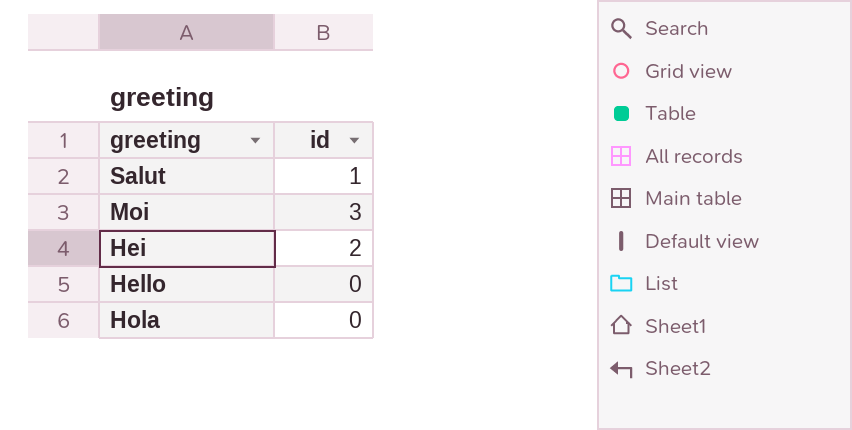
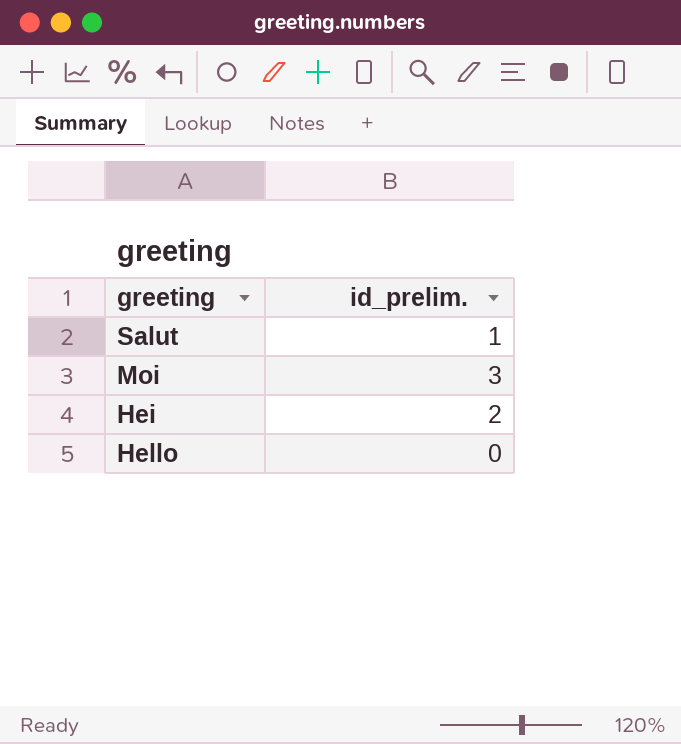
column name: id -> id_prelim.
row Hola: 0 -> none

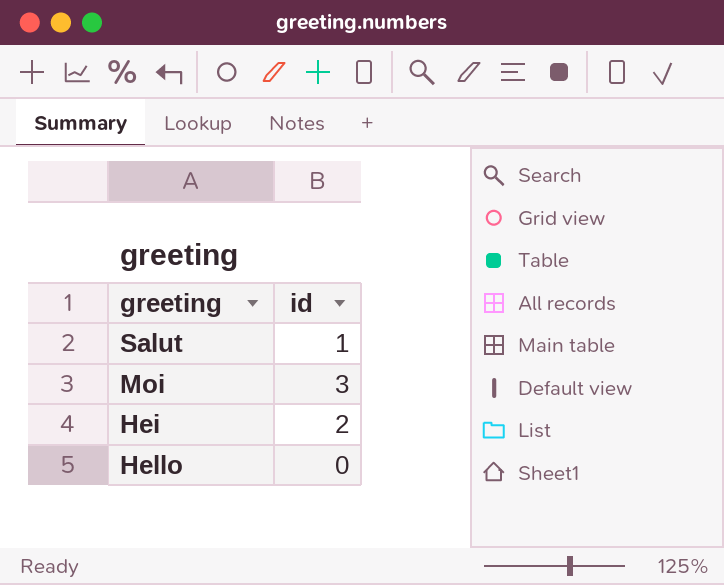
column name: id_prelim. -> id

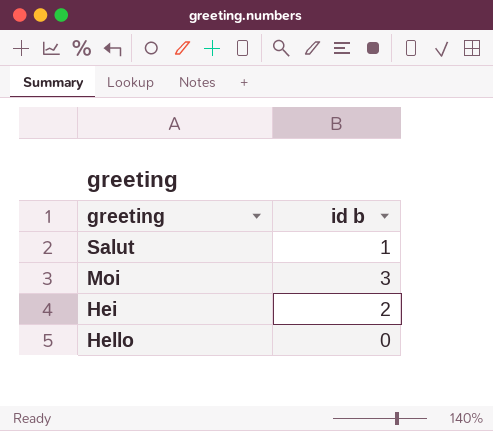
column name: id -> id b

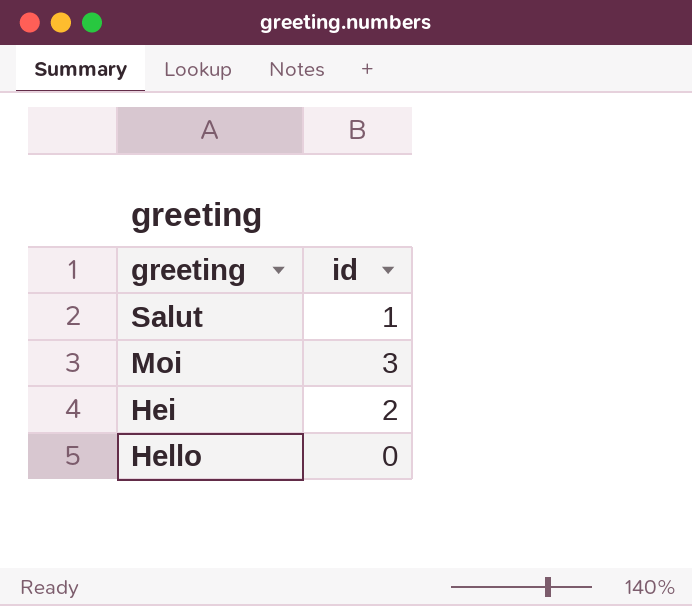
column name: id b -> id

